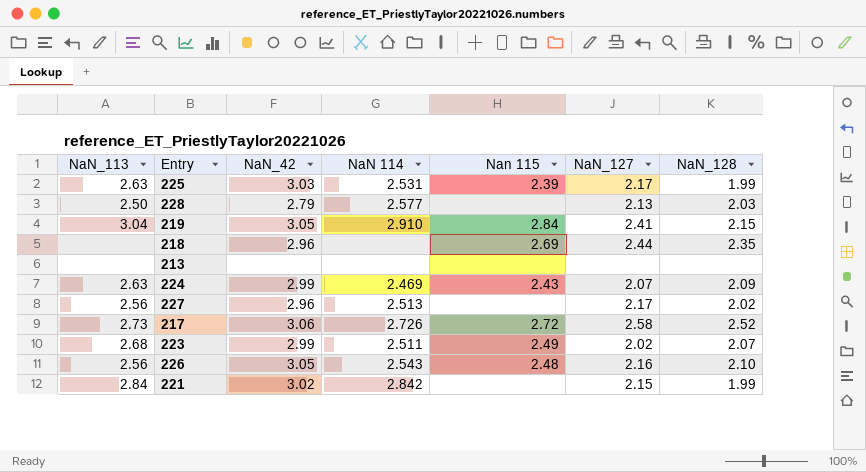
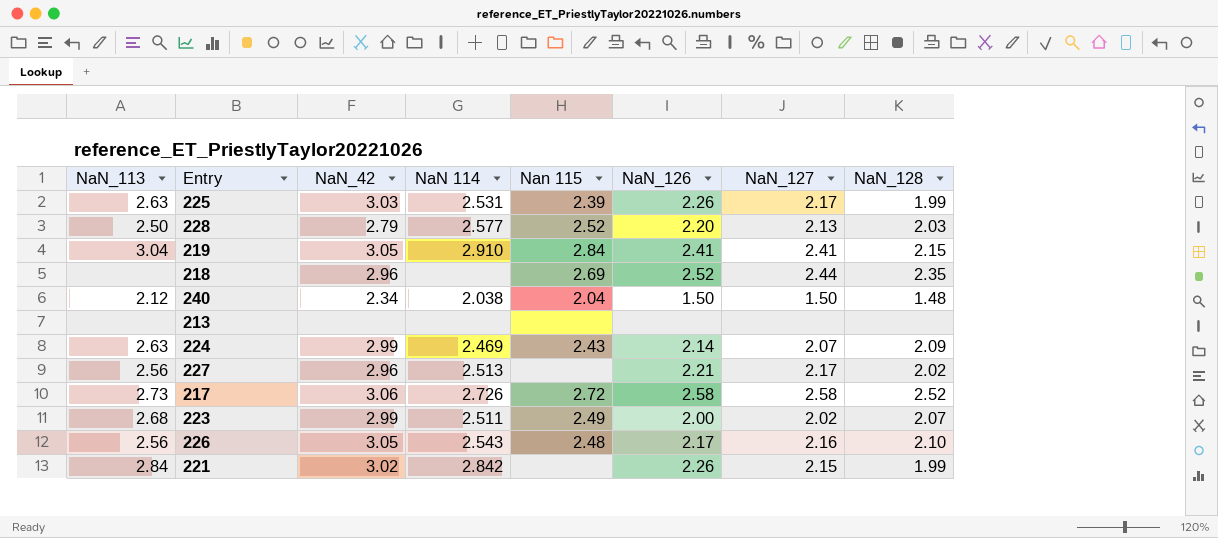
column NaN_126 | position: none -> 6
228 | Nan 115: none -> 2.52
row 240: none -> 2.12 | 2.34 | 2.038 | 2.04 | 1.50 | 1.50 | 1.48

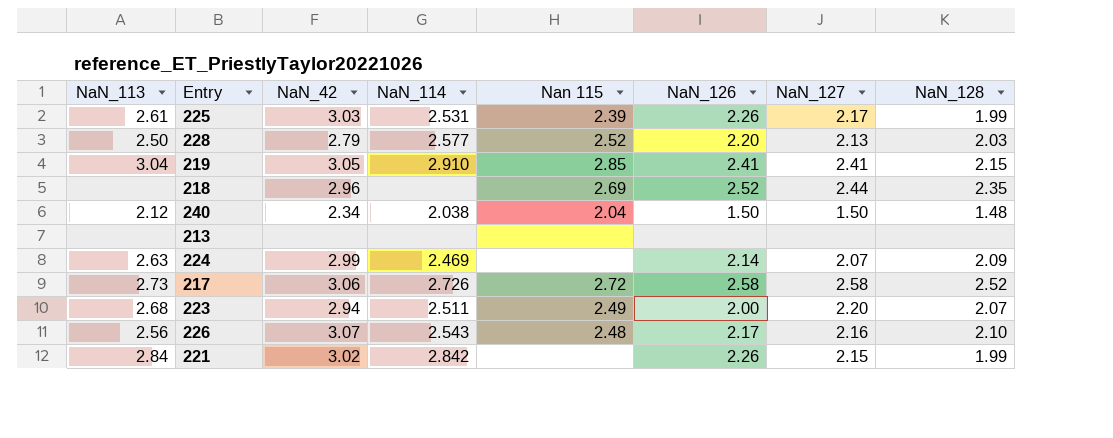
column name: NaN 114 -> NaN_114
row 227: 2.56 | 2.96 | 2.513 | none | 2.21 | 2.17 | 2.02 -> none
225 | NaN_113: 2.63 -> 2.61
219 | Nan 115: 2.84 -> 2.85
224 | Nan 115: 2.43 -> none
223 | NaN_42: 2.99 -> 2.94
223 | NaN_127: 2.02 -> 2.20
226 | NaN_42: 3.05 -> 3.07

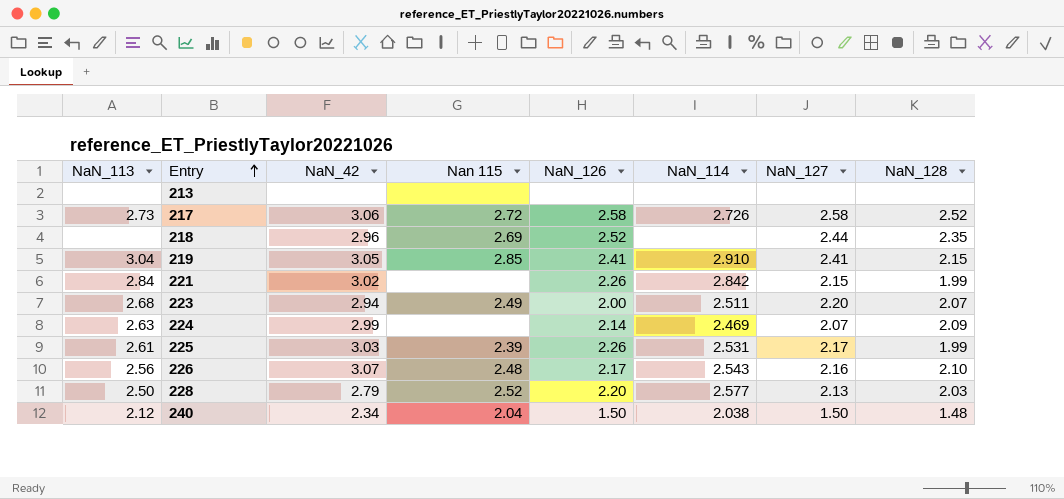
row order: none -> Entry ascending
column NaN_114 | position: 4 -> 6

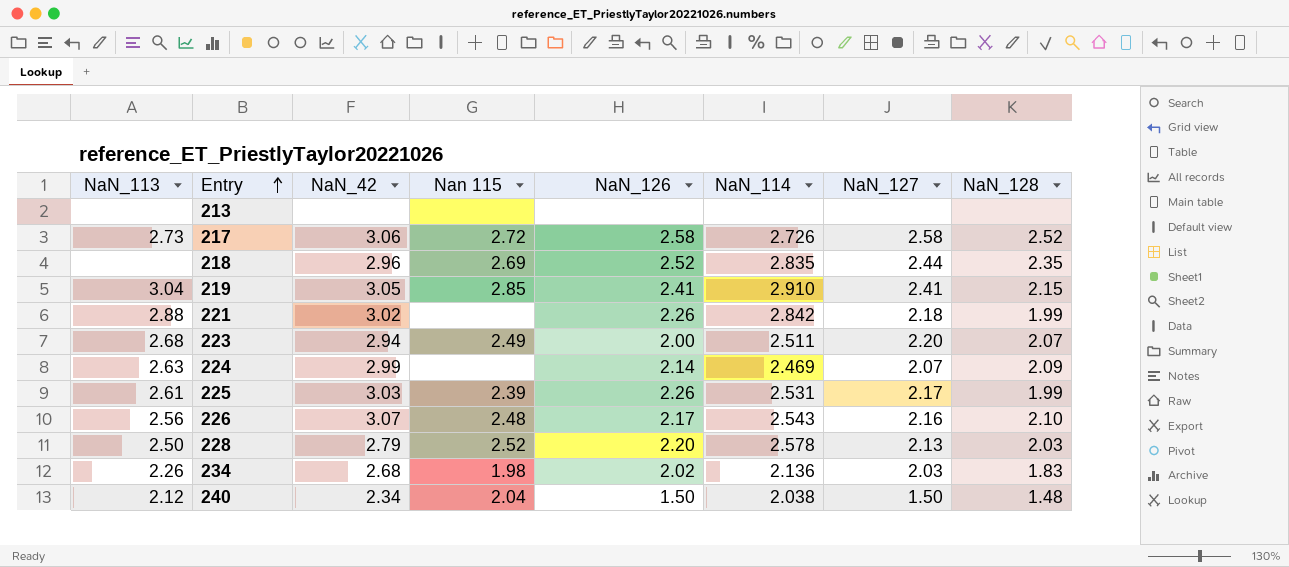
218 | NaN_114: none -> 2.835
221 | NaN_113: 2.84 -> 2.88
221 | NaN_127: 2.15 -> 2.18
228 | NaN_114: 2.577 -> 2.578
row 234: none -> 2.26 | 2.68 | 1.98 | 2.02 | 2.136 | 2.03 | 1.83

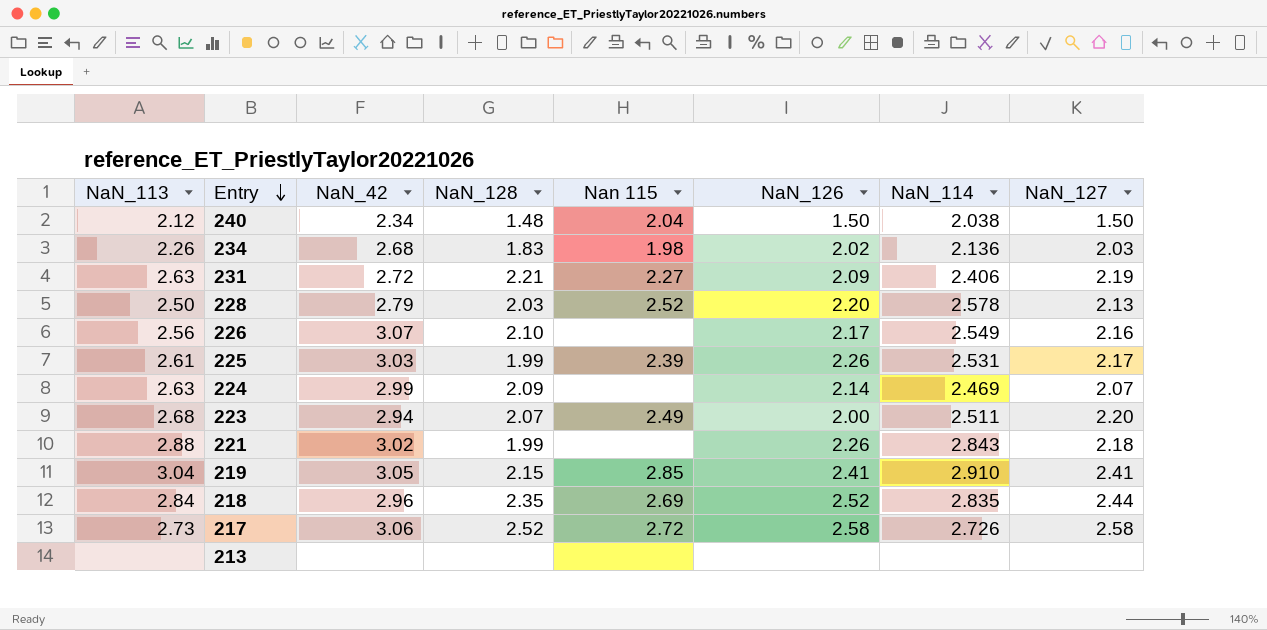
row order: Entry ascending -> Entry descending
column NaN_128 | position: 8 -> 4
row 231: none -> 2.63 | 2.72 | 2.21 | 2.27 | 2.09 | 2.406 | 2.19
226 | Nan 115: 2.48 -> none
226 | NaN_114: 2.543 -> 2.549
221 | NaN_114: 2.842 -> 2.843
218 | NaN_113: none -> 2.84

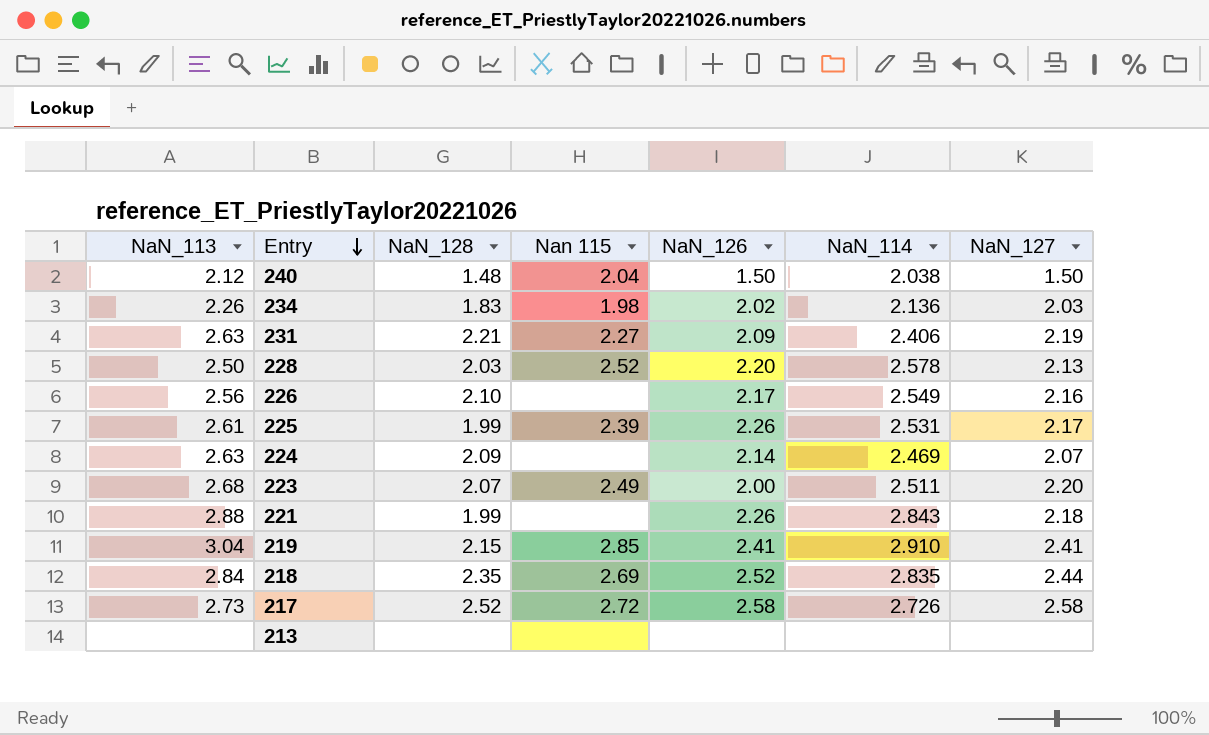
column NaN_42 | position: 3 -> none

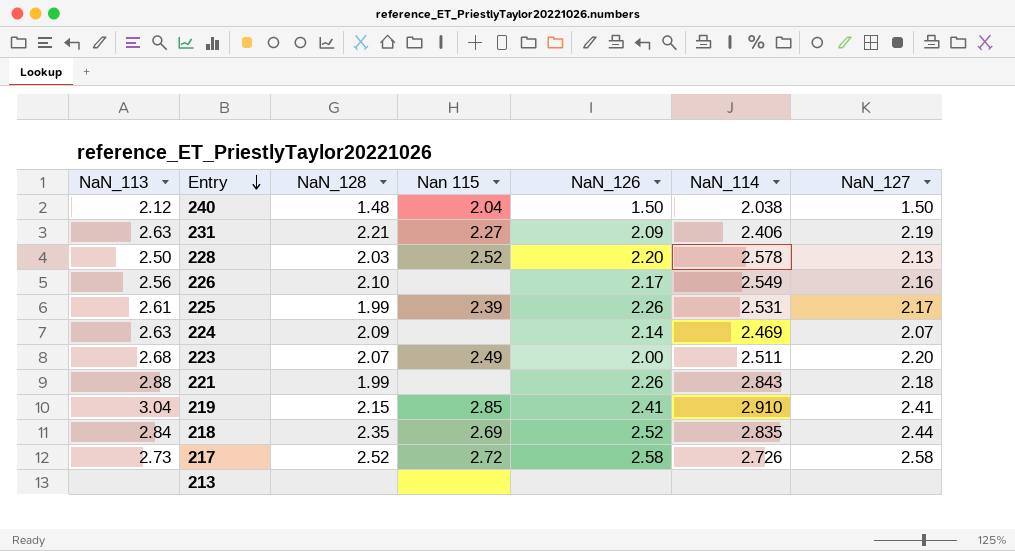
row 234: 2.26 | 1.83 | 1.98 | 2.02 | 2.136 | 2.03 -> none

